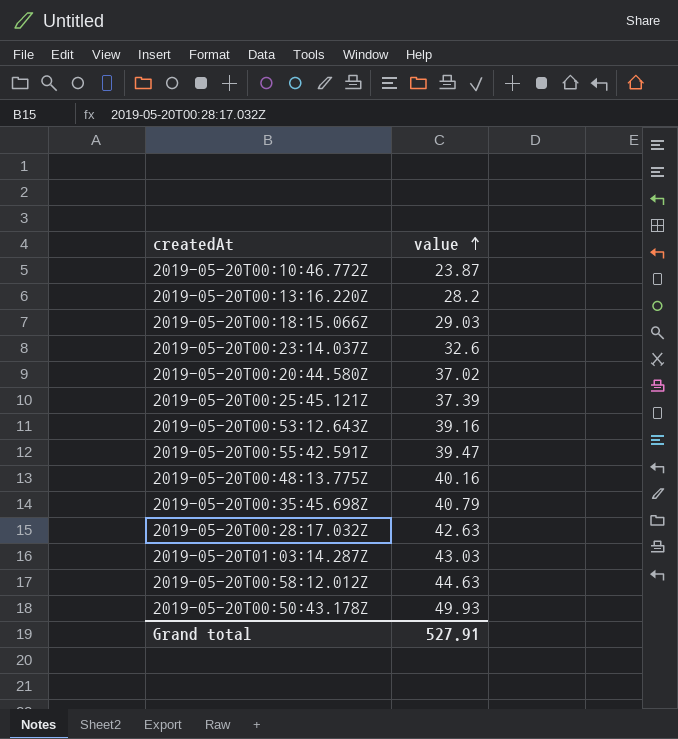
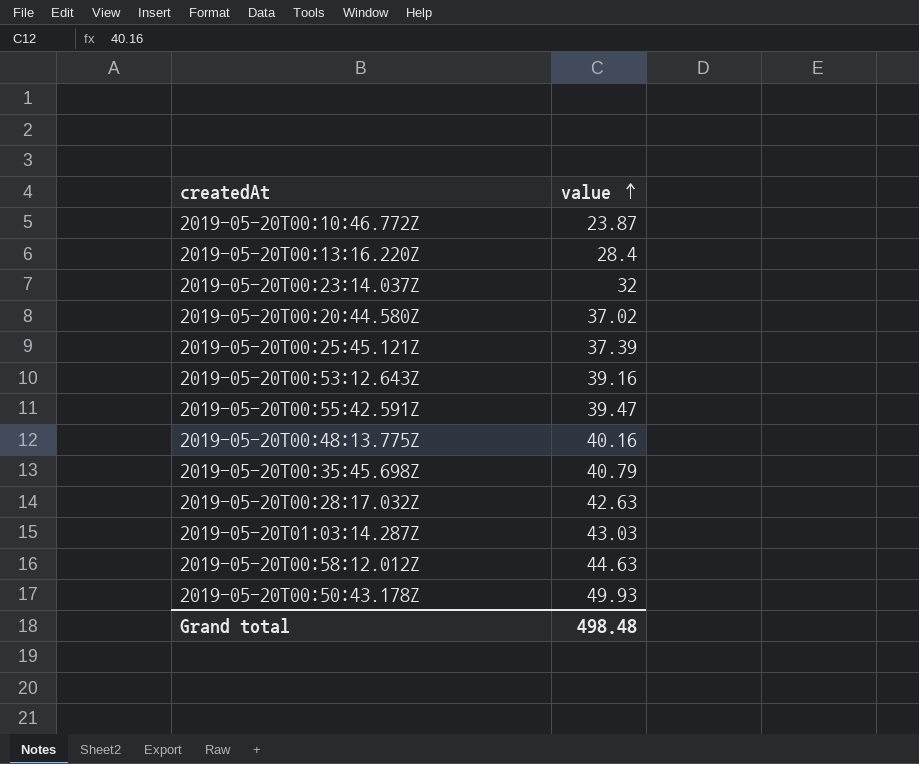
row 2019-05-20T00:18:15.066Z: 29.03 -> none
2019-05-20T00:13:16.220Z | value: 28.2 -> 28.4
2019-05-20T00:23:14.037Z | value: 32.6 -> 32
Grand total | value: 527.91 -> 498.48

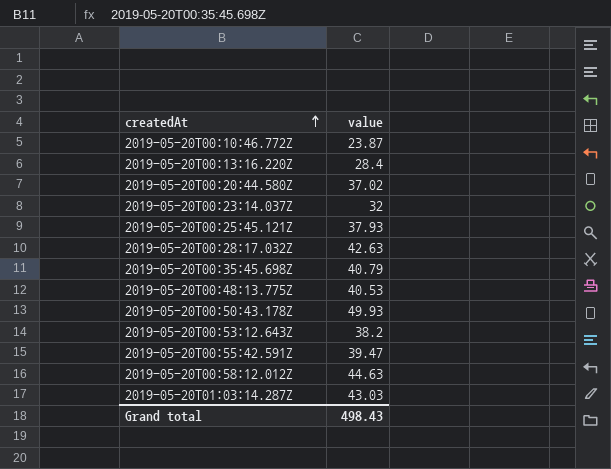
row order: value ascending -> createdAt ascending
2019-05-20T00:25:45.121Z | value: 37.39 -> 37.93
2019-05-20T00:48:13.775Z | value: 40.16 -> 40.53
2019-05-20T00:53:12.643Z | value: 39.16 -> 38.2
Grand total | value: 498.48 -> 498.43

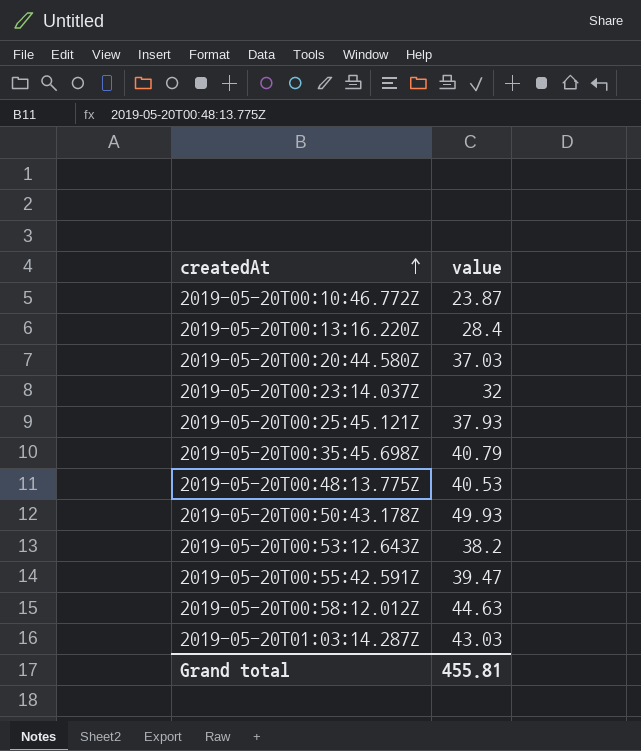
row 2019-05-20T00:28:17.032Z: 42.63 -> none
2019-05-20T00:20:44.580Z | value: 37.02 -> 37.03
Grand total | value: 498.43 -> 455.81

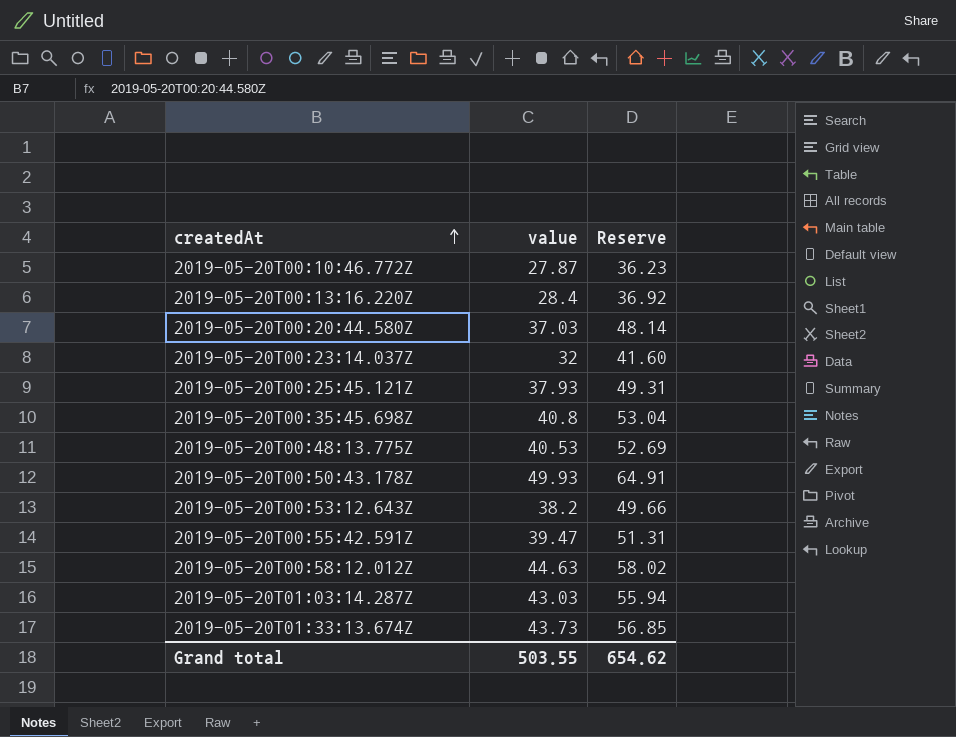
column Reserve | formula: none -> [value] * 1.3
2019-05-20T00:10:46.772Z | value: 23.87 -> 27.87
2019-05-20T00:35:45.698Z | value: 40.79 -> 40.8
row 2019-05-20T01:33:13.674Z: none -> 43.73 | 56.85
Grand total | value: 455.81 -> 503.55

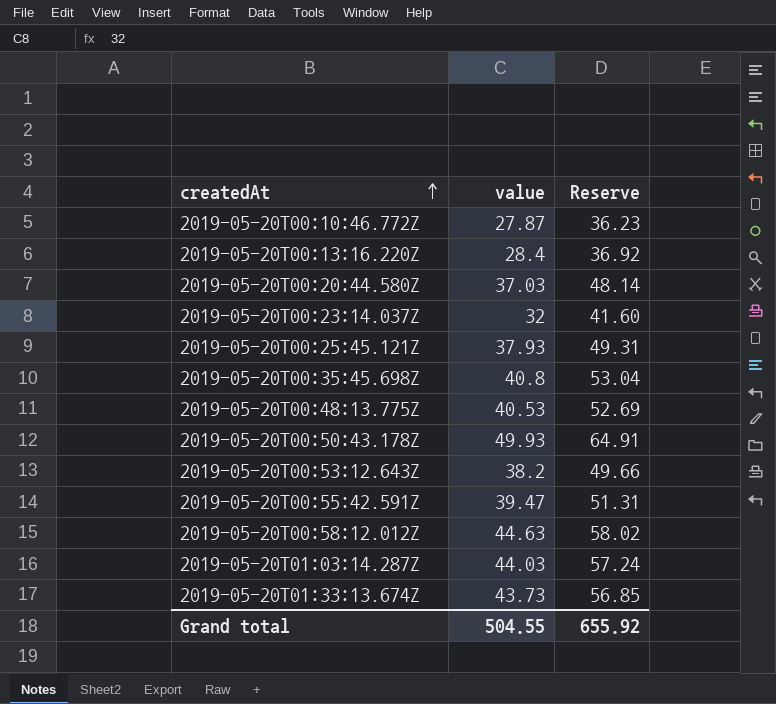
2019-05-20T01:03:14.287Z | value: 43.03 -> 44.03
2019-05-20T01:03:14.287Z | Reserve: 55.94 -> 57.24
Grand total | value: 503.55 -> 504.55
Grand total | Reserve: 654.62 -> 655.92

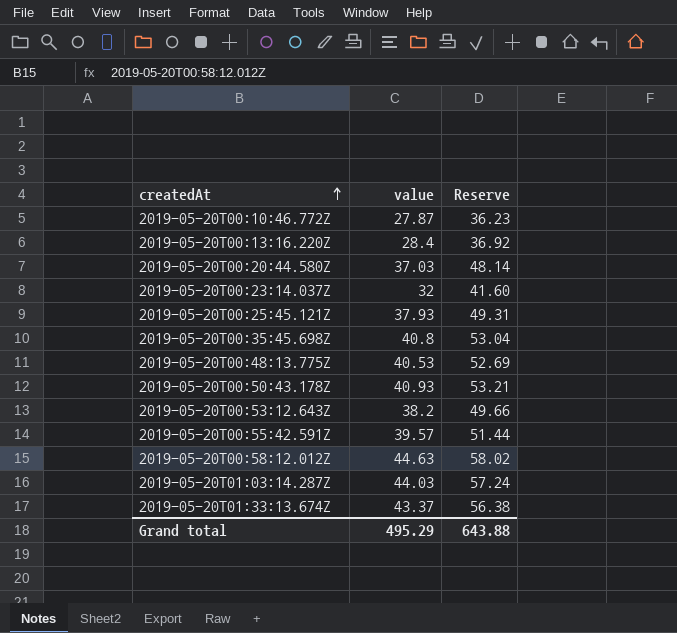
2019-05-20T00:50:43.178Z | value: 49.93 -> 40.93
2019-05-20T00:50:43.178Z | Reserve: 64.91 -> 53.21
2019-05-20T00:55:42.591Z | value: 39.47 -> 39.57
2019-05-20T00:55:42.591Z | Reserve: 51.31 -> 51.44
2019-05-20T01:33:13.674Z | value: 43.73 -> 43.37
2019-05-20T01:33:13.674Z | Reserve: 56.85 -> 56.38
Grand total | value: 504.55 -> 495.29
Grand total | Reserve: 655.92 -> 643.88

